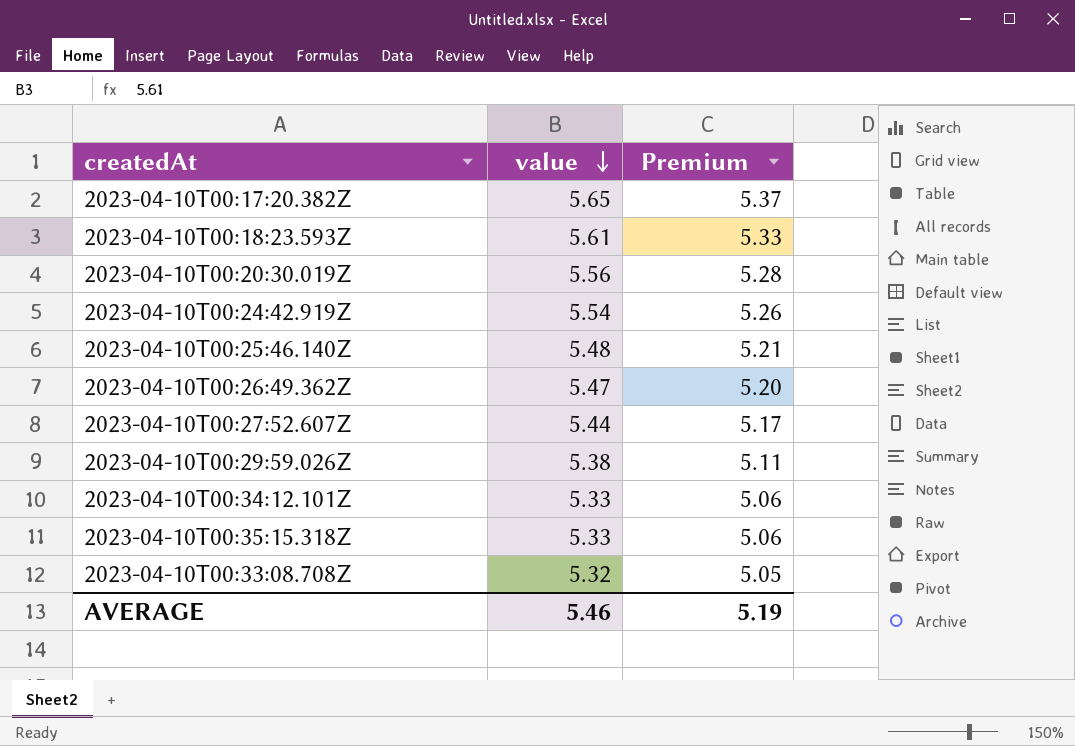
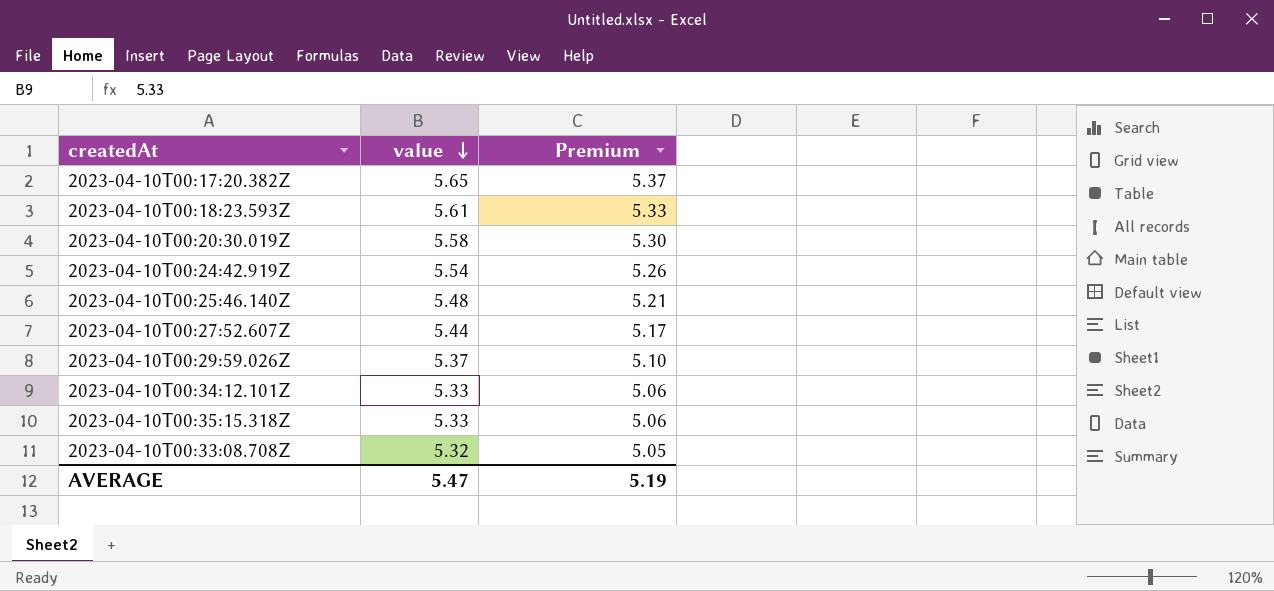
row 2023-04-10T00:26:49.362Z: 5.47 | 5.20 -> none
2023-04-10T00:20:30.019Z | value: 5.56 -> 5.58
2023-04-10T00:20:30.019Z | Premium: 5.28 -> 5.30
2023-04-10T00:29:59.026Z | value: 5.38 -> 5.37
2023-04-10T00:29:59.026Z | Premium: 5.11 -> 5.10
AVERAGE | value: 5.46 -> 5.47

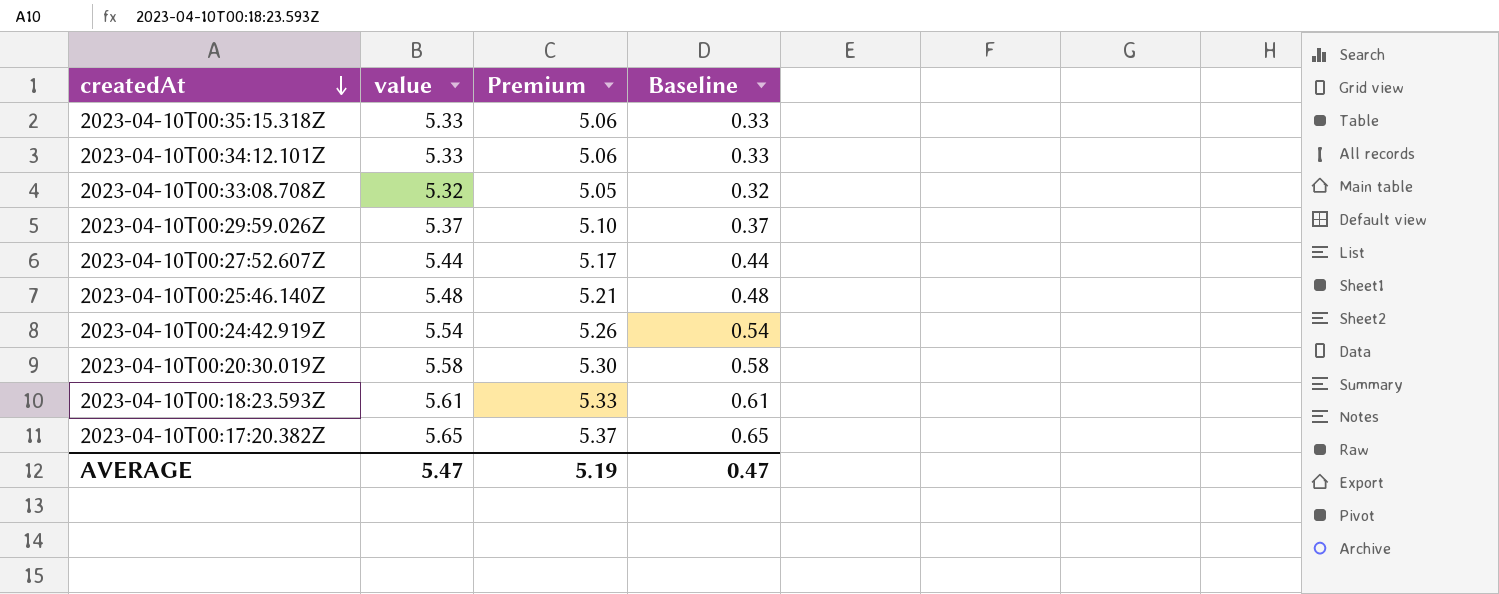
row order: value descending -> createdAt descending
column Baseline | formula: none -> [value] - 5

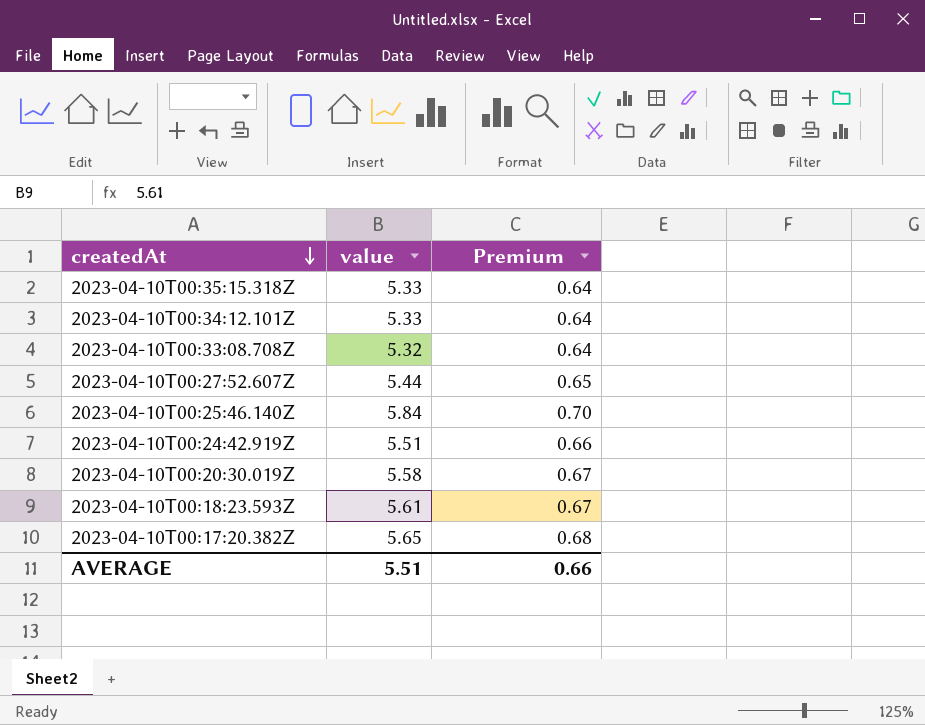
column Baseline | formula: [value] - 5 -> none
column Premium | formula: [value] * 0.95 -> [value] * 0.12
row 2023-04-10T00:29:59.026Z: 5.37 | 5.10 | 0.37 -> none
2023-04-10T00:25:46.140Z | value: 5.48 -> 5.84
2023-04-10T00:24:42.919Z | value: 5.54 -> 5.51
AVERAGE | value: 5.47 -> 5.51
AVERAGE | Premium: 5.19 -> 0.66

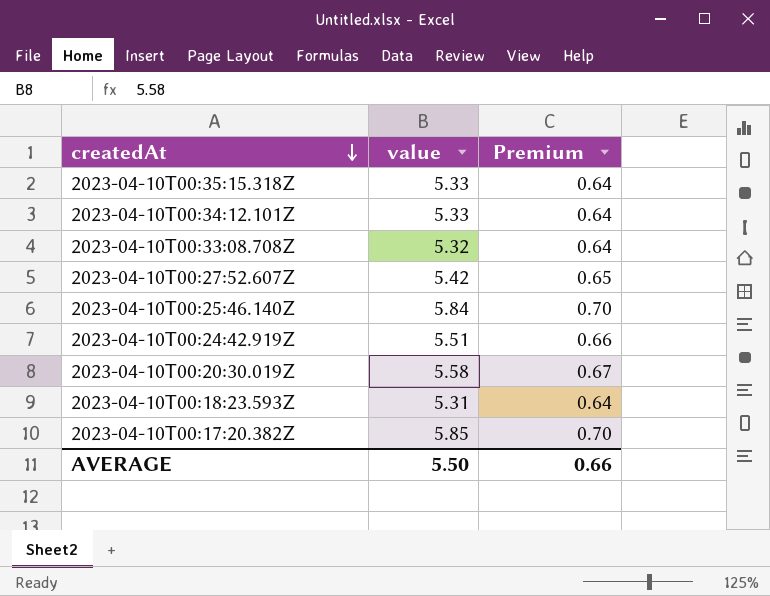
2023-04-10T00:27:52.607Z | value: 5.44 -> 5.42
2023-04-10T00:18:23.593Z | value: 5.61 -> 5.31
2023-04-10T00:18:23.593Z | Premium: 0.67 -> 0.64
2023-04-10T00:17:20.382Z | value: 5.65 -> 5.85
2023-04-10T00:17:20.382Z | Premium: 0.68 -> 0.70
AVERAGE | value: 5.51 -> 5.50

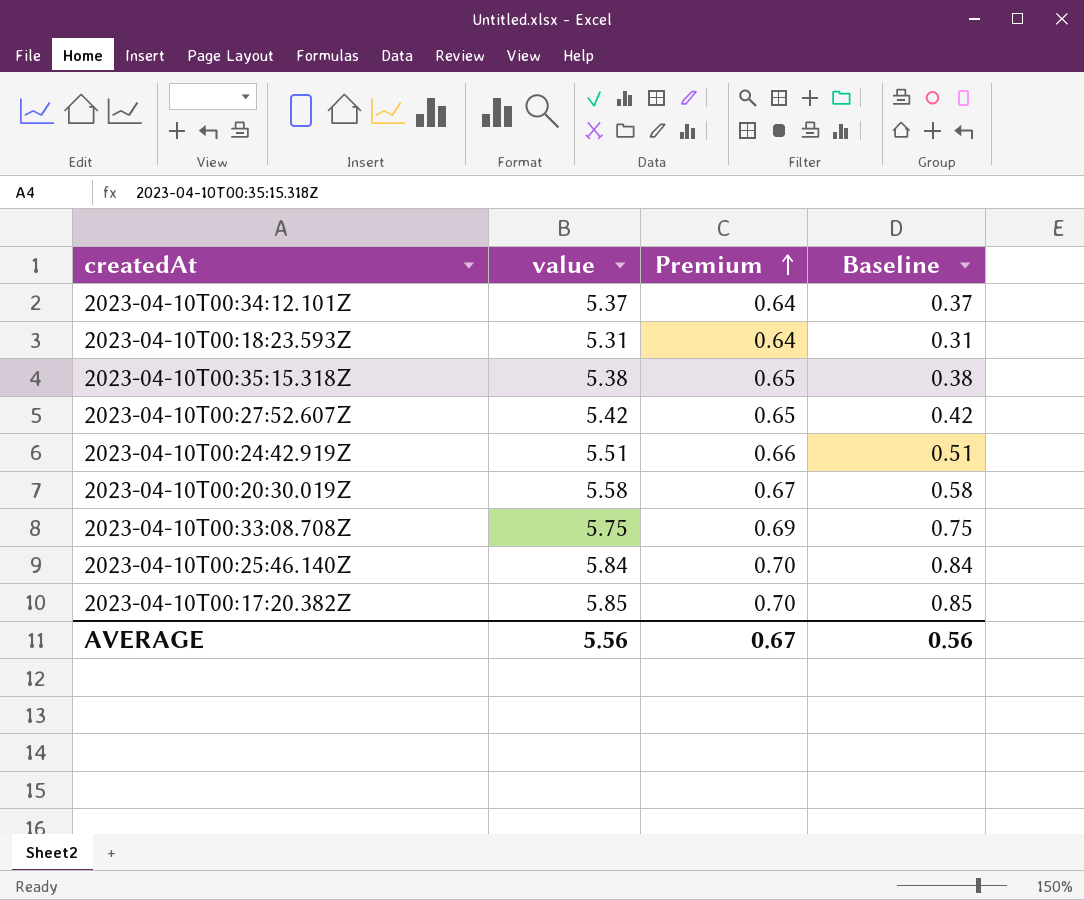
row order: createdAt descending -> Premium ascending
column Baseline | formula: none -> [value] - 5
2023-04-10T00:34:12.101Z | value: 5.33 -> 5.37
2023-04-10T00:35:15.318Z | value: 5.33 -> 5.38
2023-04-10T00:35:15.318Z | Premium: 0.64 -> 0.65
2023-04-10T00:33:08.708Z | value: 5.32 -> 5.75
2023-04-10T00:33:08.708Z | Premium: 0.64 -> 0.69
AVERAGE | value: 5.50 -> 5.56
AVERAGE | Premium: 0.66 -> 0.67

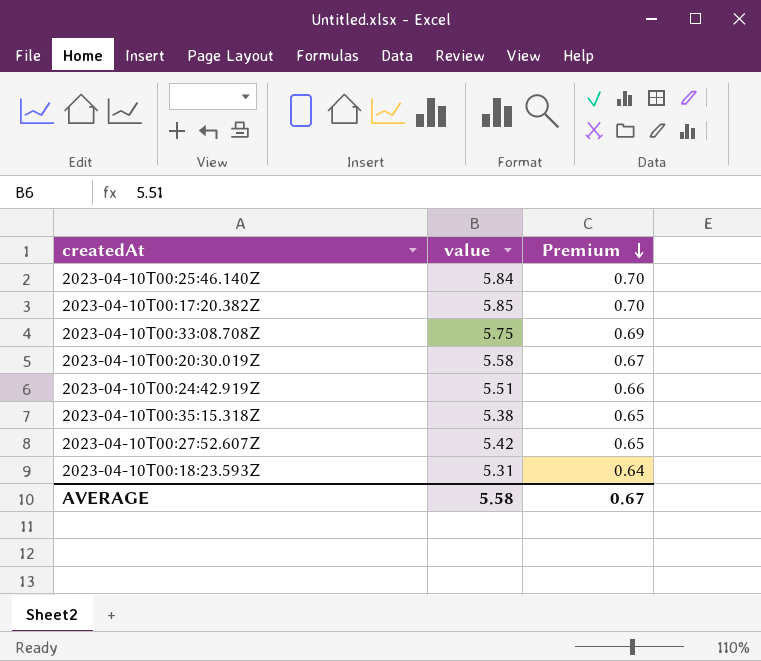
row order: Premium ascending -> Premium descending
column Baseline | formula: [value] - 5 -> none
row 2023-04-10T00:34:12.101Z: 5.37 | 0.64 | 0.37 -> none
AVERAGE | value: 5.56 -> 5.58

